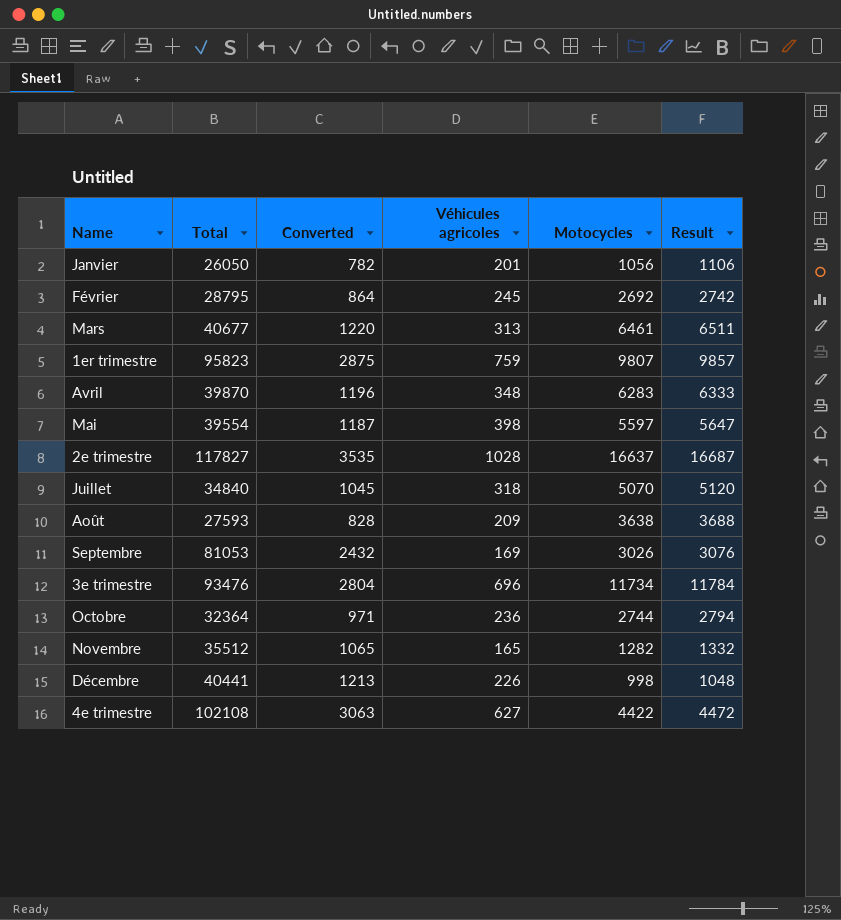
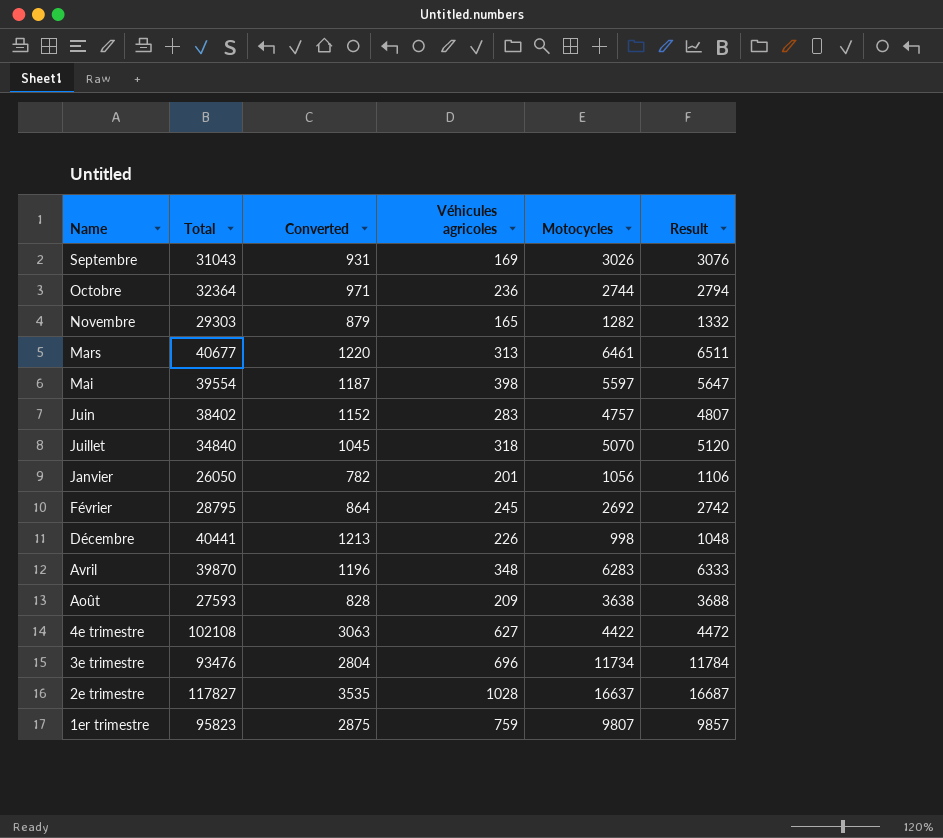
row order: none -> Name descending
Septembre | Total: 81053 -> 31043
Septembre | Converted: 2432 -> 931
Novembre | Total: 35512 -> 29303
Novembre | Converted: 1065 -> 879
row Juin: none -> 38402 | 1152 | 283 | 4757 | 4807

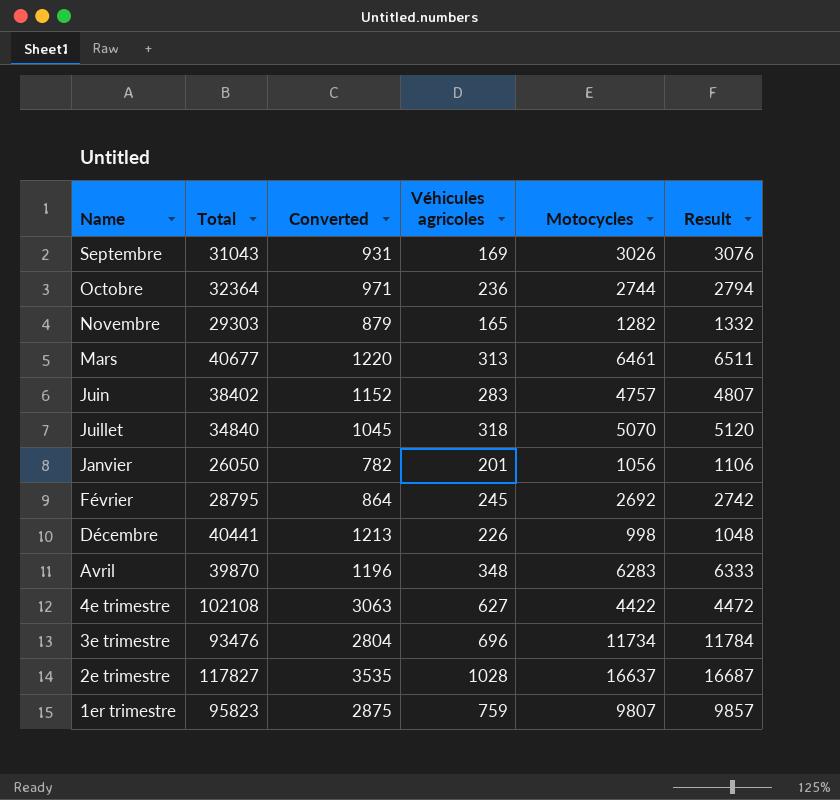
row Mai: 39554 | 1187 | 398 | 5597 | 5647 -> none
row Août: 27593 | 828 | 209 | 3638 | 3688 -> none

